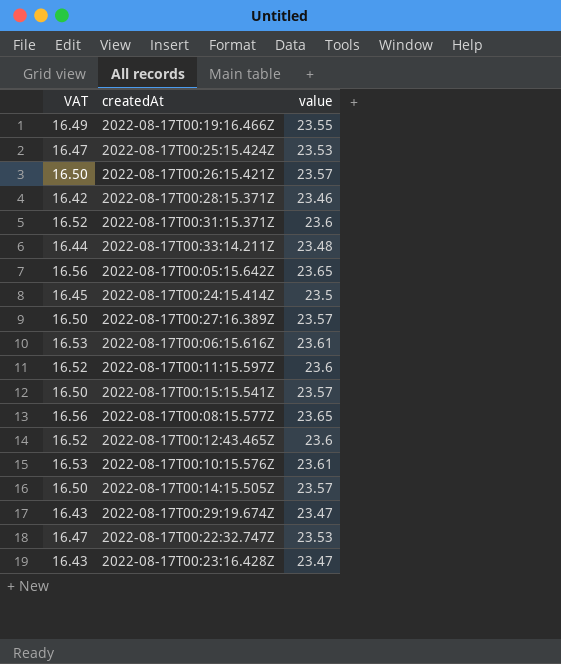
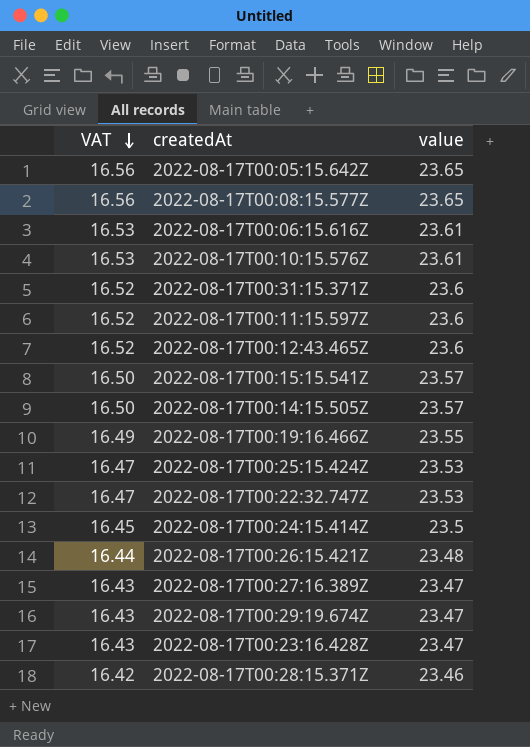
row order: none -> VAT descending
row 2022-08-17T00:33:14.211Z: 16.44 | 23.48 -> none
2022-08-17T00:26:15.421Z | VAT: 16.50 -> 16.44
2022-08-17T00:26:15.421Z | value: 23.57 -> 23.48
2022-08-17T00:27:16.389Z | VAT: 16.50 -> 16.43
2022-08-17T00:27:16.389Z | value: 23.57 -> 23.47

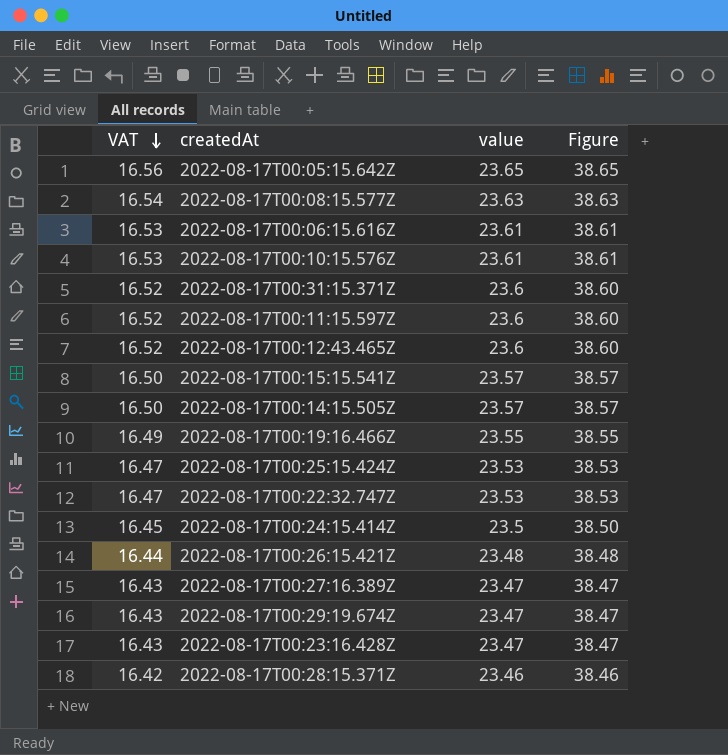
column Figure | formula: none -> [value] + 15
2022-08-17T00:08:15.577Z | VAT: 16.56 -> 16.54
2022-08-17T00:08:15.577Z | value: 23.65 -> 23.63

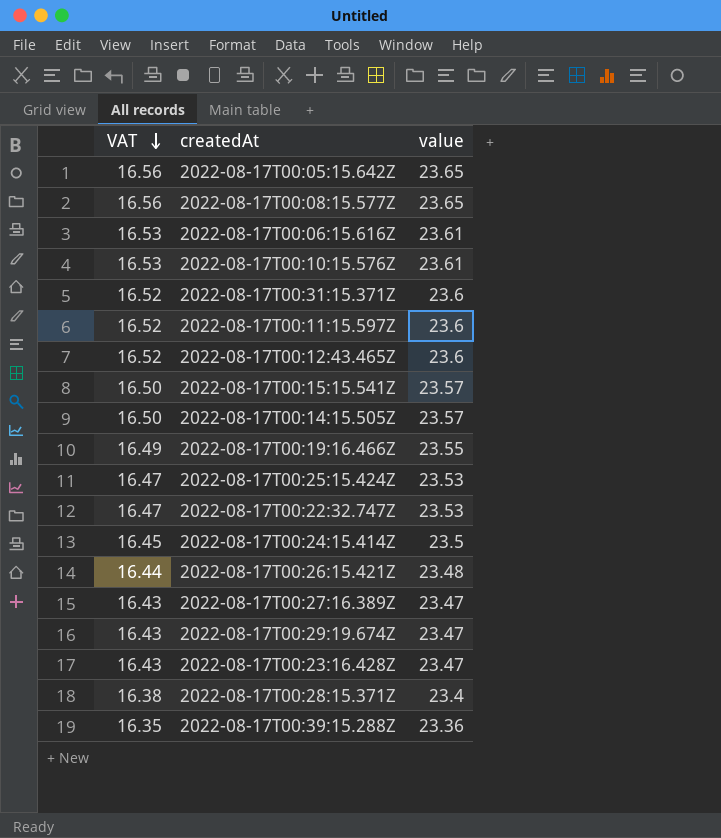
column Figure | formula: [value] + 15 -> none
2022-08-17T00:08:15.577Z | VAT: 16.54 -> 16.56
2022-08-17T00:08:15.577Z | value: 23.63 -> 23.65
2022-08-17T00:28:15.371Z | VAT: 16.42 -> 16.38
2022-08-17T00:28:15.371Z | value: 23.46 -> 23.4
row 2022-08-17T00:39:15.288Z: none -> 16.35 | 23.36

